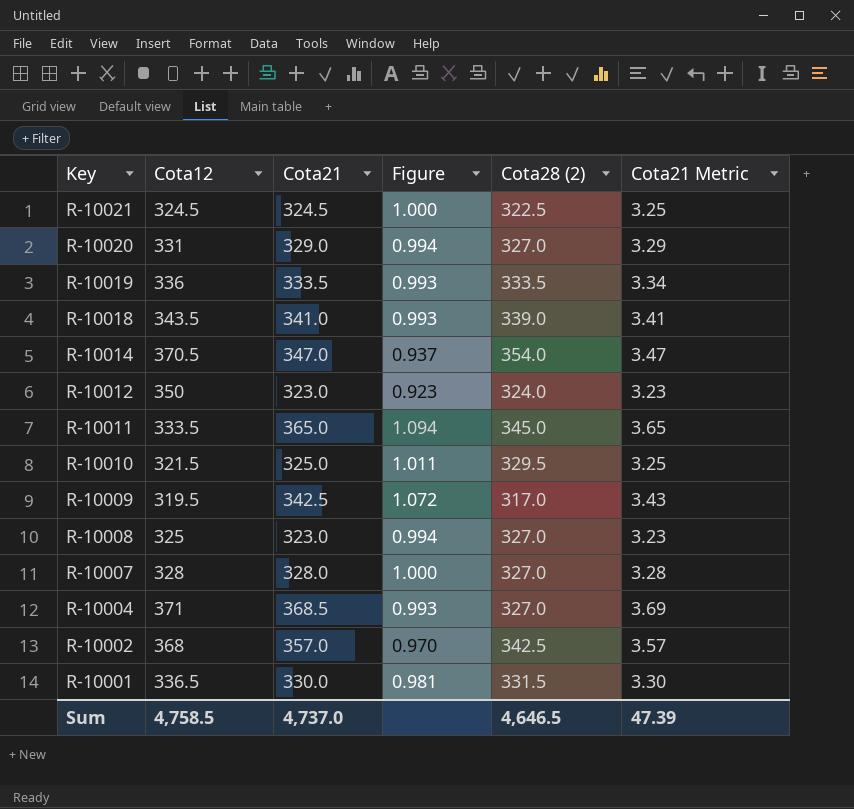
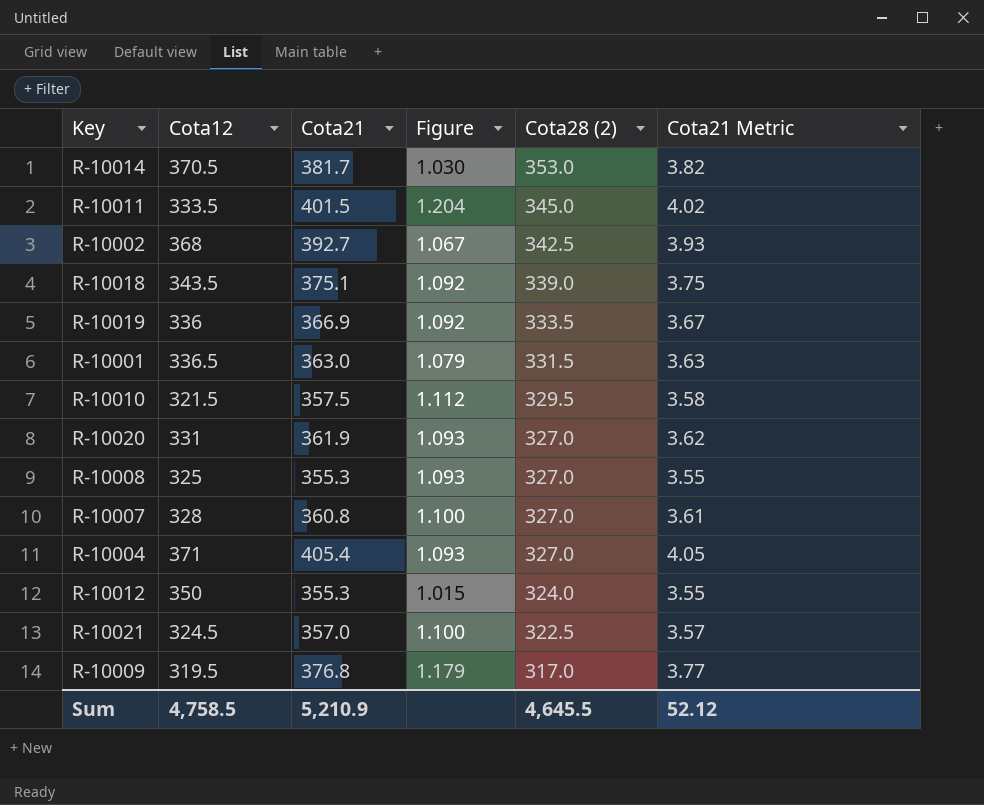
row order: Key descending -> Cota28 (2) descending
R-10014 | Cota21: 347.0 -> 381.7
R-10014 | Figure: 0.937 -> 1.030
R-10014 | Cota28 (2): 354.0 -> 353.0
R-10014 | Cota21 Metric: 3.47 -> 3.82
R-10011 | Cota21: 365.0 -> 401.5
R-10011 | Figure: 1.094 -> 1.204
R-10011 | Cota21 Metric: 3.65 -> 4.02
R-10002 | Cota21: 357.0 -> 392.7
R-10002 | Figure: 0.970 -> 1.067
R-10002 | Cota21 Metric: 3.57 -> 3.93
R-10018 | Cota21: 341.0 -> 375.1
R-10018 | Figure: 0.993 -> 1.092
R-10018 | Cota21 Metric: 3.41 -> 3.75
R-10019 | Cota21: 333.5 -> 366.9
R-10019 | Figure: 0.993 -> 1.092
R-10019 | Cota21 Metric: 3.34 -> 3.67
R-10001 | Cota21: 330.0 -> 363.0
R-10001 | Figure: 0.981 -> 1.079
R-10001 | Cota21 Metric: 3.30 -> 3.63
R-10010 | Cota21: 325.0 -> 357.5
R-10010 | Figure: 1.011 -> 1.112
R-10010 | Cota21 Metric: 3.25 -> 3.58
R-10020 | Cota21: 329.0 -> 361.9
R-10020 | Figure: 0.994 -> 1.093
R-10020 | Cota21 Metric: 3.29 -> 3.62
R-10008 | Cota21: 323.0 -> 355.3
R-10008 | Figure: 0.994 -> 1.093
R-10008 | Cota21 Metric: 3.23 -> 3.55
R-10007 | Cota21: 328.0 -> 360.8
R-10007 | Figure: 1.000 -> 1.100
R-10007 | Cota21 Metric: 3.28 -> 3.61
R-10004 | Cota21: 368.5 -> 405.4
R-10004 | Figure: 0.993 -> 1.093
R-10004 | Cota21 Metric: 3.69 -> 4.05
R-10012 | Cota21: 323.0 -> 355.3
R-10012 | Figure: 0.923 -> 1.015
R-10012 | Cota21 Metric: 3.23 -> 3.55
R-10021 | Cota21: 324.5 -> 357.0
R-10021 | Figure: 1.000 -> 1.100
R-10021 | Cota21 Metric: 3.25 -> 3.57
R-10009 | Cota21: 342.5 -> 376.8
R-10009 | Figure: 1.072 -> 1.179
R-10009 | Cota21 Metric: 3.43 -> 3.77
Sum | Cota21: 4,737.0 -> 5,210.9
Sum | Cota28 (2): 4,646.5 -> 4,645.5
Sum | Cota21 Metric: 47.39 -> 52.12

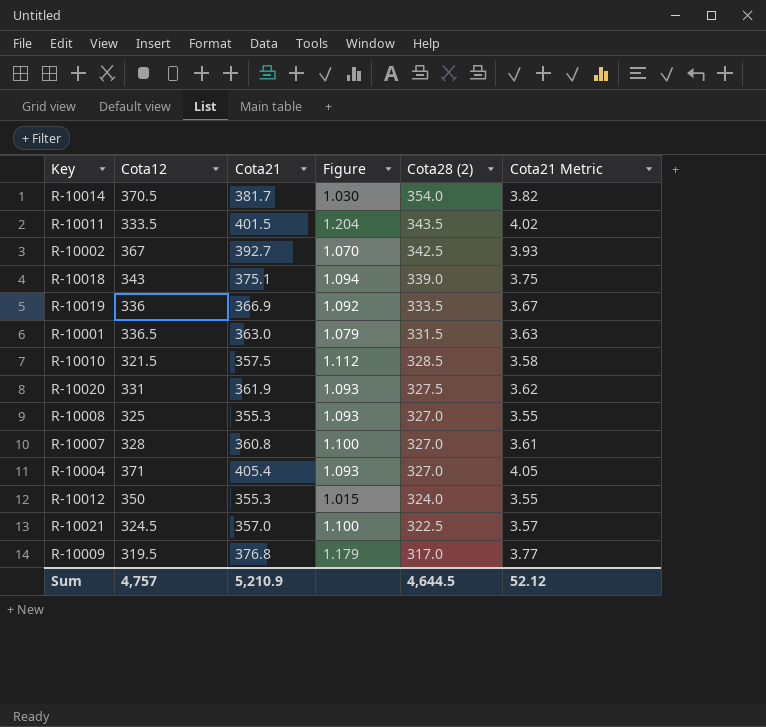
R-10014 | Cota28 (2): 353.0 -> 354.0
R-10011 | Cota28 (2): 345.0 -> 343.5
R-10002 | Cota12: 368 -> 367
R-10002 | Figure: 1.067 -> 1.070
R-10018 | Cota12: 343.5 -> 343
R-10018 | Figure: 1.092 -> 1.094
R-10010 | Cota28 (2): 329.5 -> 328.5
R-10020 | Cota28 (2): 327.0 -> 327.5
Sum | Cota12: 4,758.5 -> 4,757
Sum | Cota28 (2): 4,645.5 -> 4,644.5

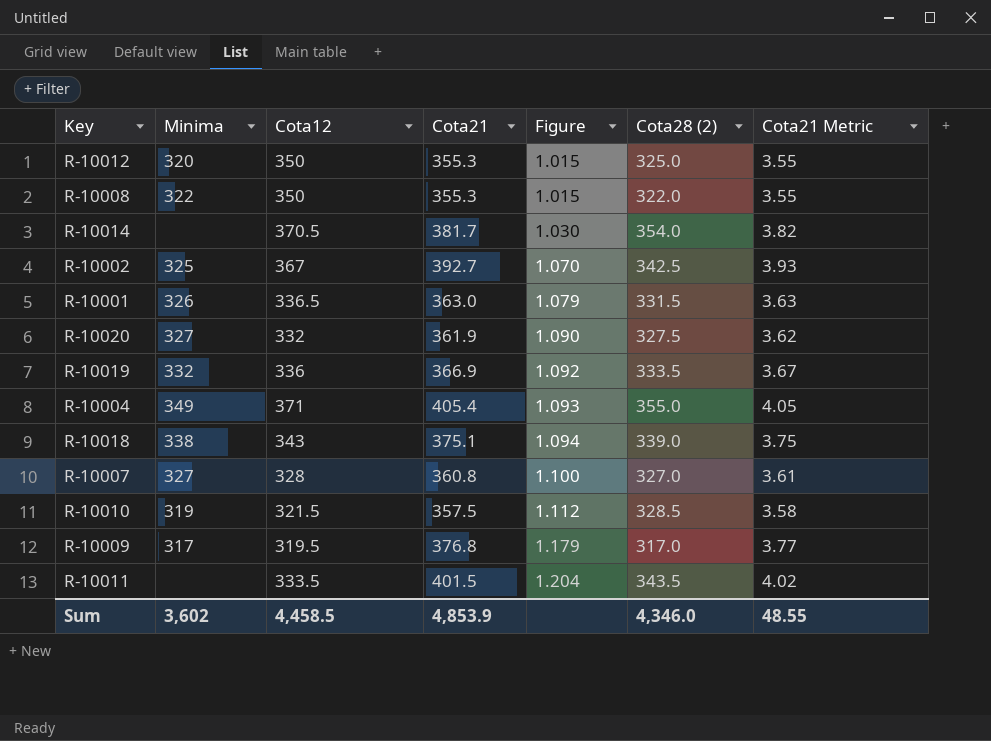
row order: Cota28 (2) descending -> Figure ascending
column Minima | position: none -> 2
row R-10021: 324.5 | 357.0 | 1.100 | 322.5 | 3.57 -> none
R-10012 | Cota28 (2): 324.0 -> 325.0
R-10008 | Cota12: 325 -> 350
R-10008 | Figure: 1.093 -> 1.015
R-10008 | Cota28 (2): 327.0 -> 322.0
R-10020 | Cota12: 331 -> 332
R-10020 | Figure: 1.093 -> 1.090
R-10004 | Cota28 (2): 327.0 -> 355.0
Sum | Cota12: 4,757 -> 4,458.5
Sum | Cota21: 5,210.9 -> 4,853.9
Sum | Cota28 (2): 4,644.5 -> 4,346.0
Sum | Cota21 Metric: 52.12 -> 48.55

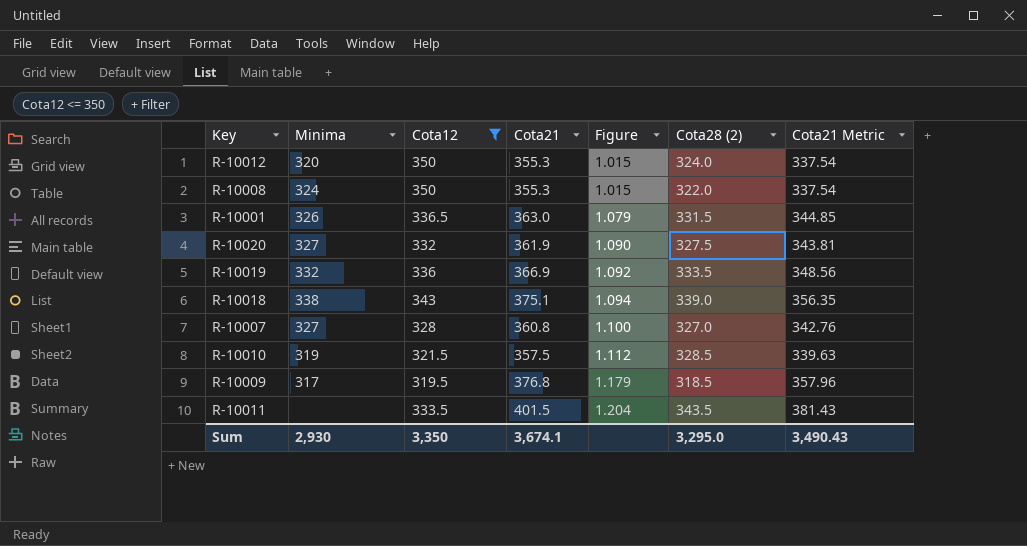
filter: none -> Cota12 <= 350
column Cota21 Metric | formula: [Cota21] * 0.01 -> [Cota21] * 0.95
R-10012 | Cota28 (2): 325.0 -> 324.0
R-10008 | Minima: 322 -> 324
R-10009 | Cota28 (2): 317.0 -> 318.5
Sum | Minima: 3,602 -> 2,930
Sum | Cota12: 4,458.5 -> 3,350
Sum | Cota21: 4,853.9 -> 3,674.1
Sum | Cota28 (2): 4,346.0 -> 3,295.0
Sum | Cota21 Metric: 48.55 -> 3,490.43

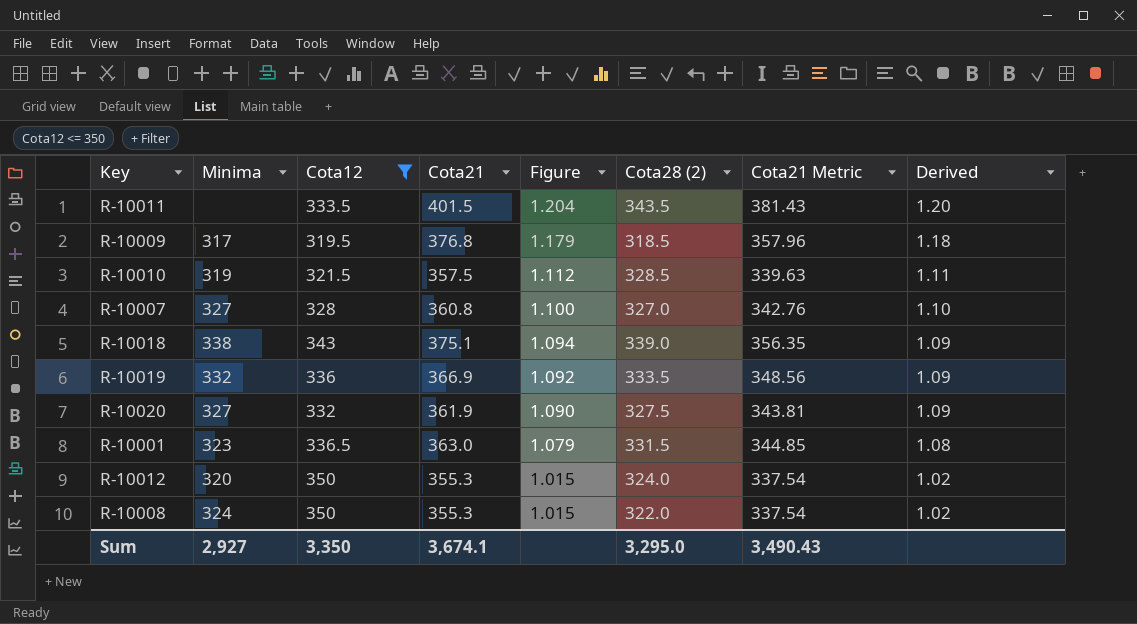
row order: Figure ascending -> Figure descending
column Derived | formula: none -> [Cota21] / [Cota12]
R-10001 | Minima: 326 -> 323
Sum | Minima: 2,930 -> 2,927

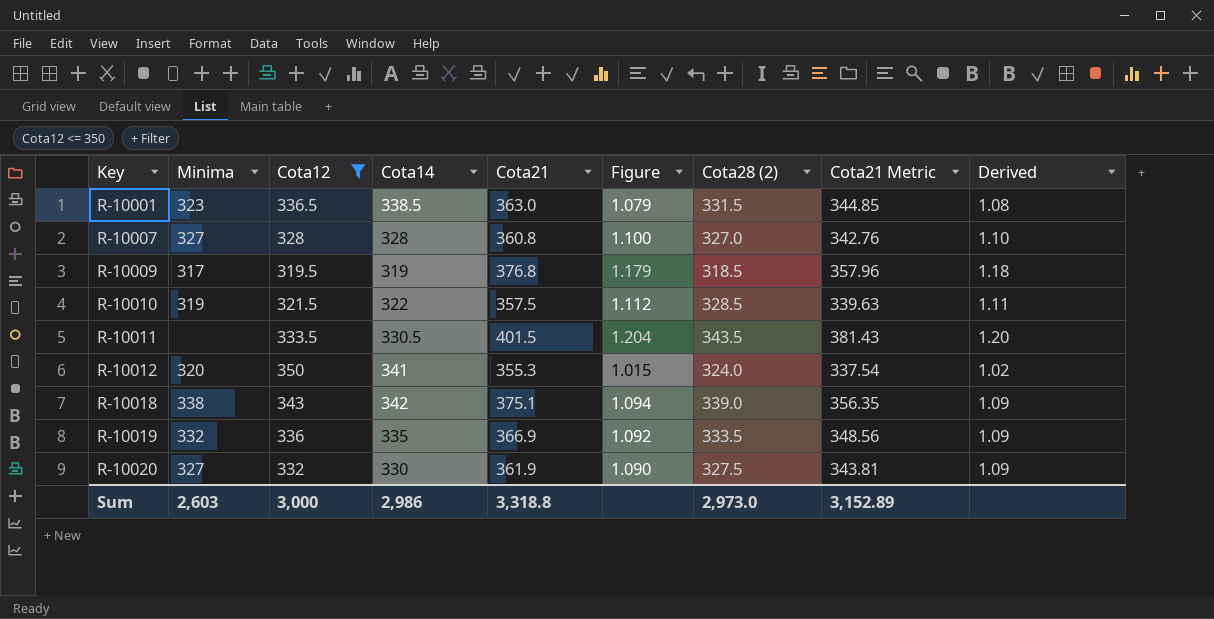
row order: Figure descending -> Key ascending
column Cota14 | position: none -> 4
row R-10008: 324 | 350 | 355.3 | 1.015 | 322.0 | 337.54 | 1.02 -> none
Sum | Minima: 2,927 -> 2,603
Sum | Cota12: 3,350 -> 3,000
Sum | Cota21: 3,674.1 -> 3,318.8
Sum | Cota28 (2): 3,295.0 -> 2,973.0
Sum | Cota21 Metric: 3,490.43 -> 3,152.89

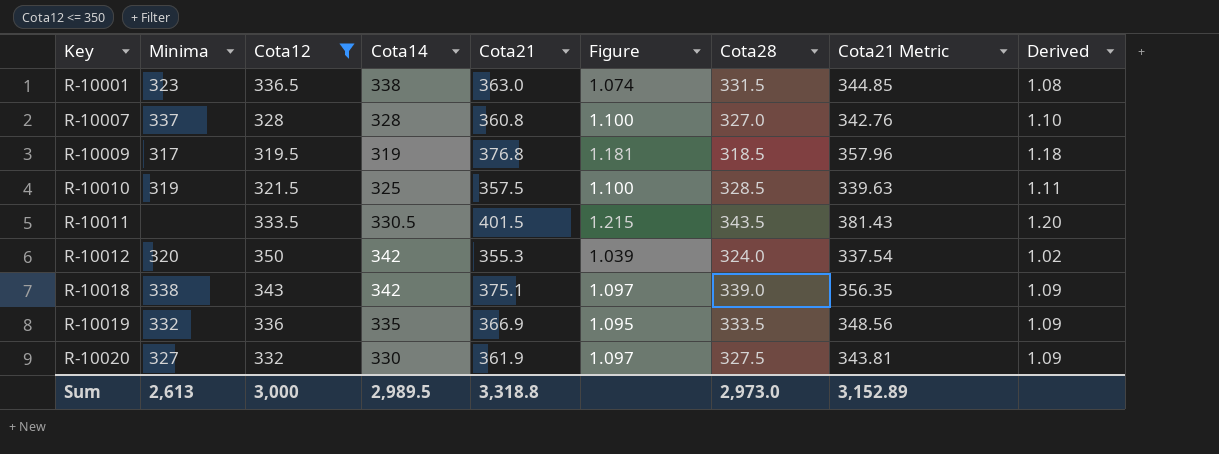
column Figure | formula: [Cota21] / [Cota12] -> [Cota21] / [Cota14]
column name: Cota28 (2) -> Cota28
R-10001 | Cota14: 338.5 -> 338
R-10007 | Minima: 327 -> 337
R-10010 | Cota14: 322 -> 325
R-10012 | Cota14: 341 -> 342
Sum | Minima: 2,603 -> 2,613
Sum | Cota14: 2,986 -> 2,989.5

